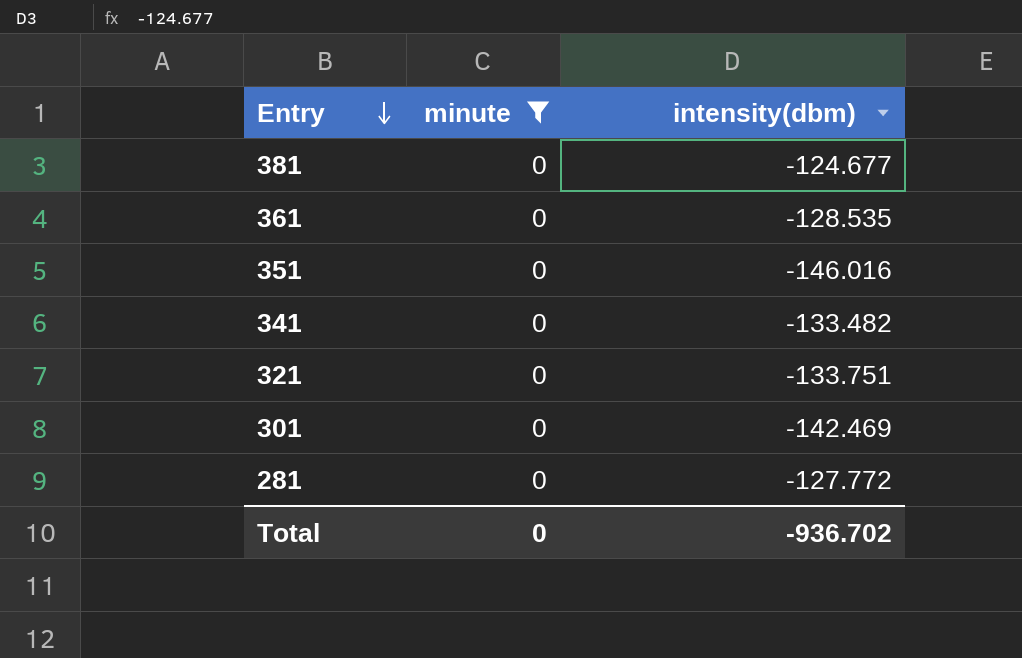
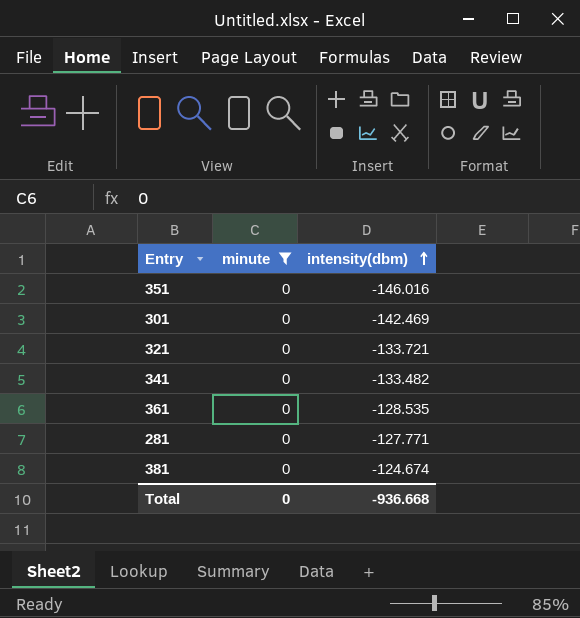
row order: Entry descending -> intensity(dbm) ascending
321 | intensity(dbm): -133.751 -> -133.721
281 | intensity(dbm): -127.772 -> -127.771
381 | intensity(dbm): -124.677 -> -124.674
Total | intensity(dbm): -936.702 -> -936.668

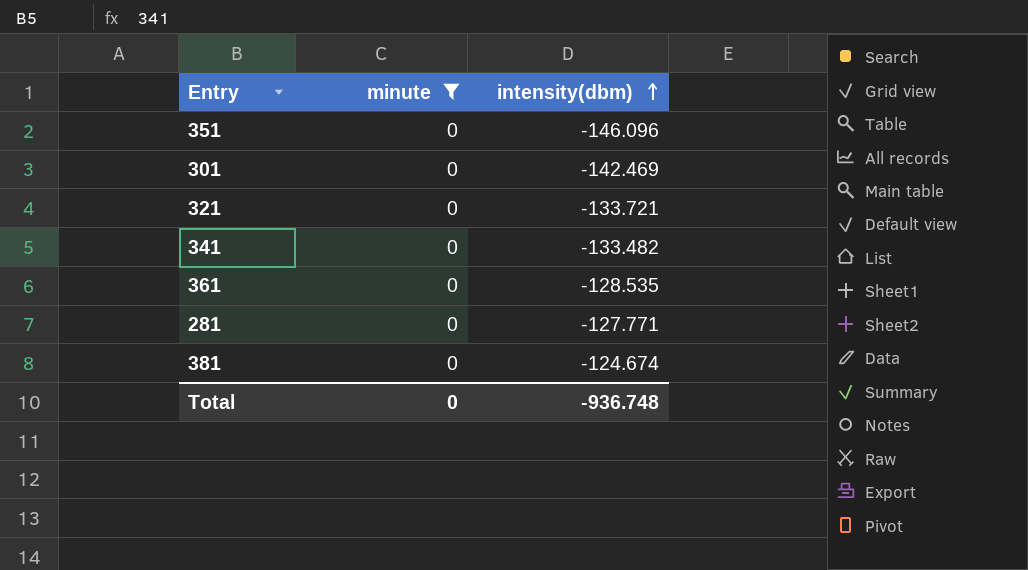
351 | intensity(dbm): -146.016 -> -146.096
Total | intensity(dbm): -936.668 -> -936.748

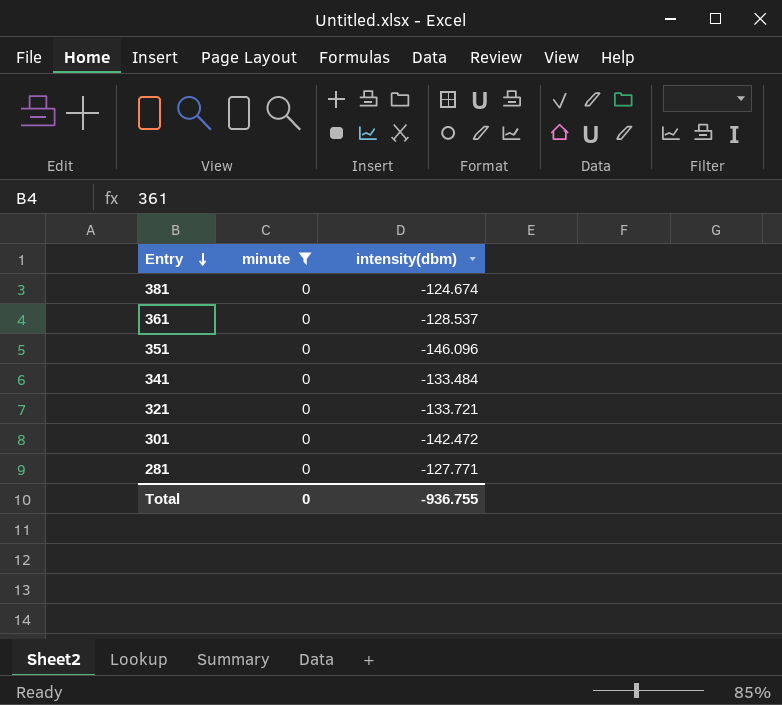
row order: intensity(dbm) ascending -> Entry descending
361 | intensity(dbm): -128.535 -> -128.537
341 | intensity(dbm): -133.482 -> -133.484
301 | intensity(dbm): -142.469 -> -142.472
Total | intensity(dbm): -936.748 -> -936.755

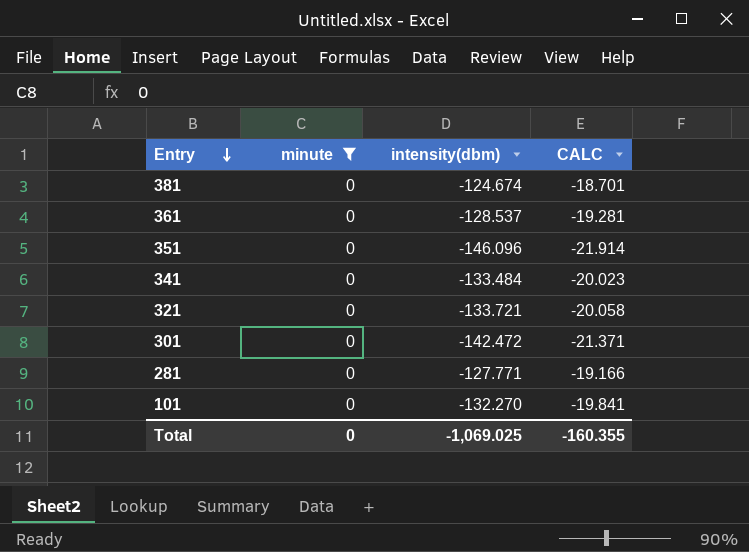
column CALC | formula: none -> [intensity(dbm)] * 0.15
row 101: none -> 0 | -132.270 | -19.841
Total | intensity(dbm): -936.755 -> -1,069.025

